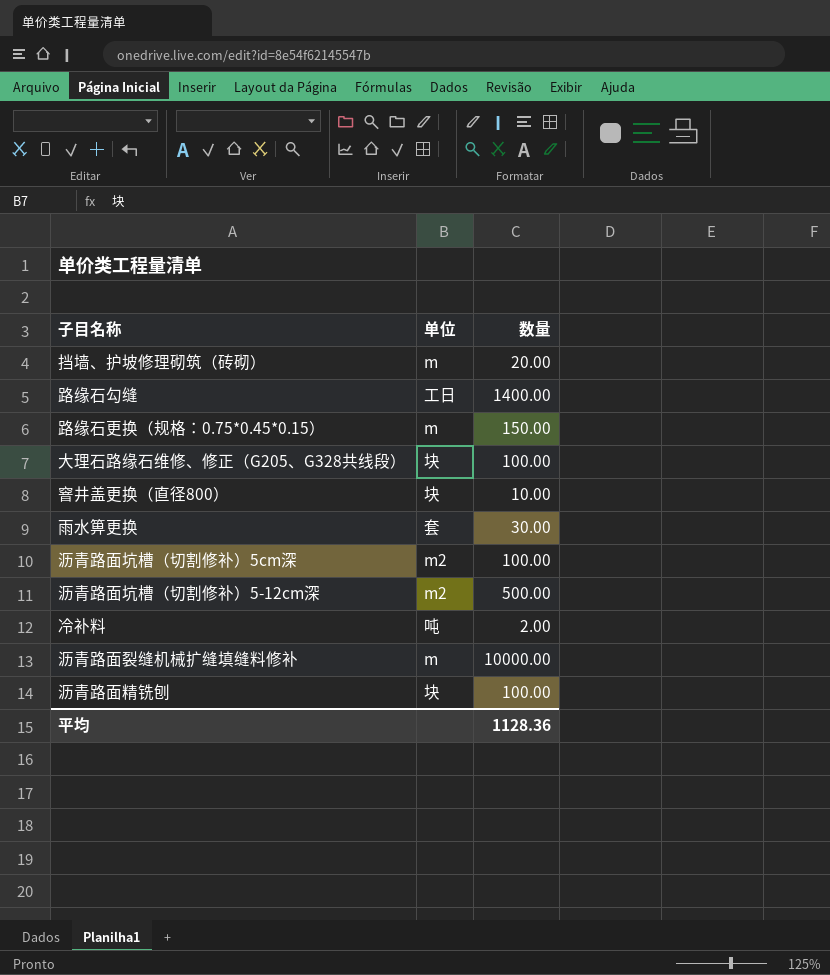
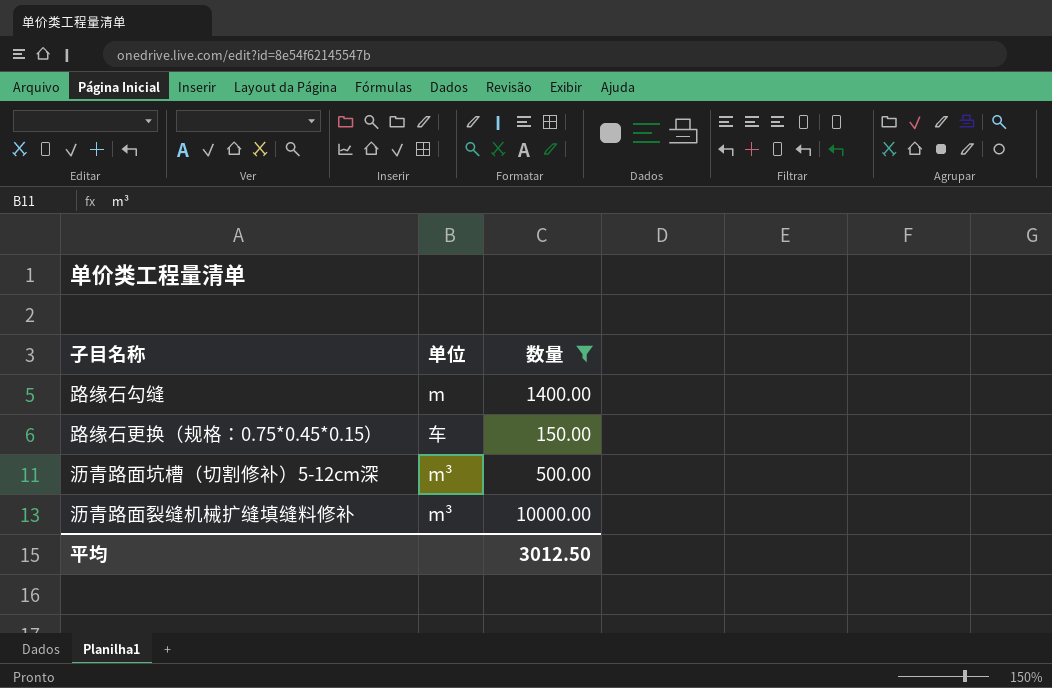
filter: none -> 数量 >= 150.00
路缘石勾缝 | 单位: 工日 -> m
路缘石更换（规格：0.75*0.45*0.15） | 单位: m -> 车
沥青路面坑槽（切割修补）5-12cm深 | 单位: m2 -> m³
沥青路面裂缝机械扩缝填缝料修补 | 单位: m -> m³
平均 | 数量: 1128.36 -> 3012.50

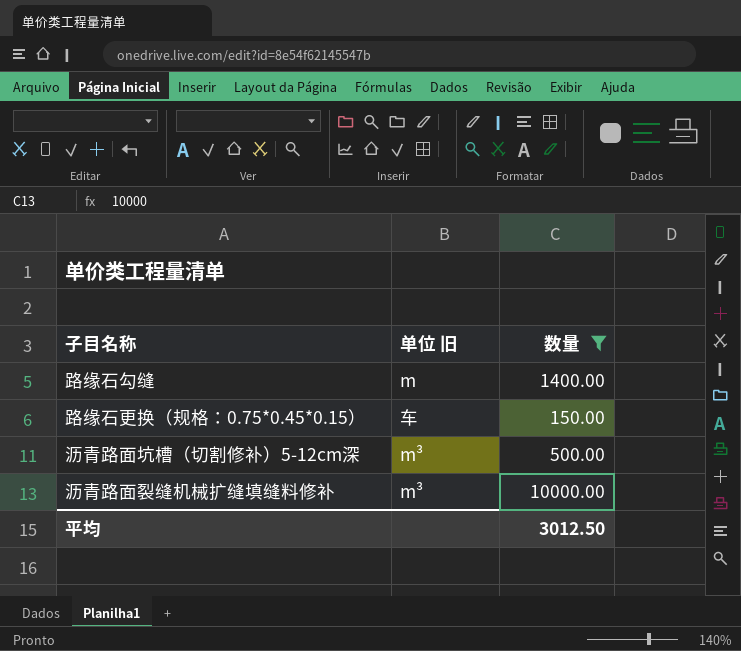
column name: 单位 -> 单位 旧

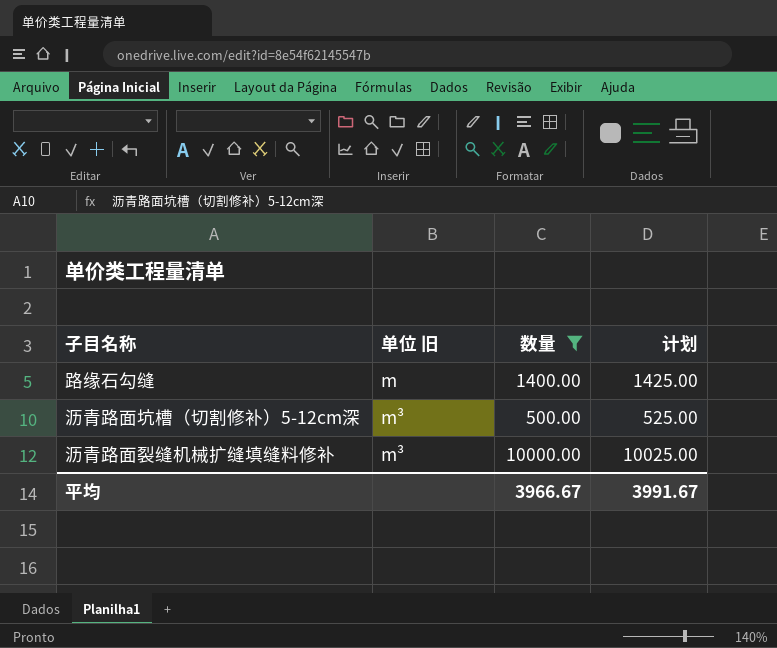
column 计划 | formula: none -> [数量] + 25
row 路缘石更换（规格：0.75*0.45*0.15）: 车 | 150.00 -> none
平均 | 数量: 3012.50 -> 3966.67

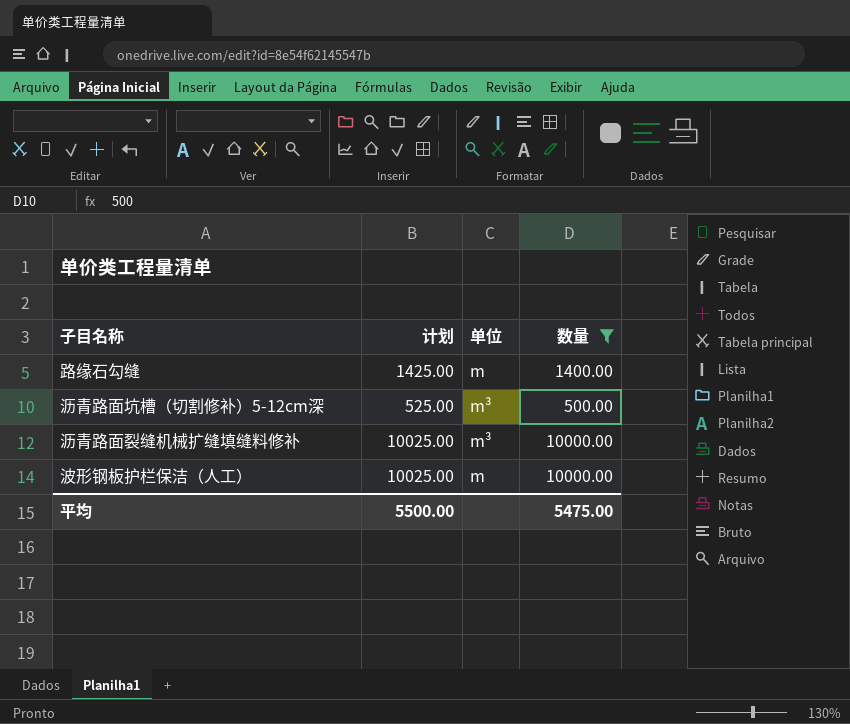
column 计划 | position: 4 -> 2
column name: 单位 旧 -> 单位
row 波形钢板护栏保洁（人工）: none -> 10025.00 | m | 10000.00
平均 | 计划: 3991.67 -> 5500.00
平均 | 数量: 3966.67 -> 5475.00

